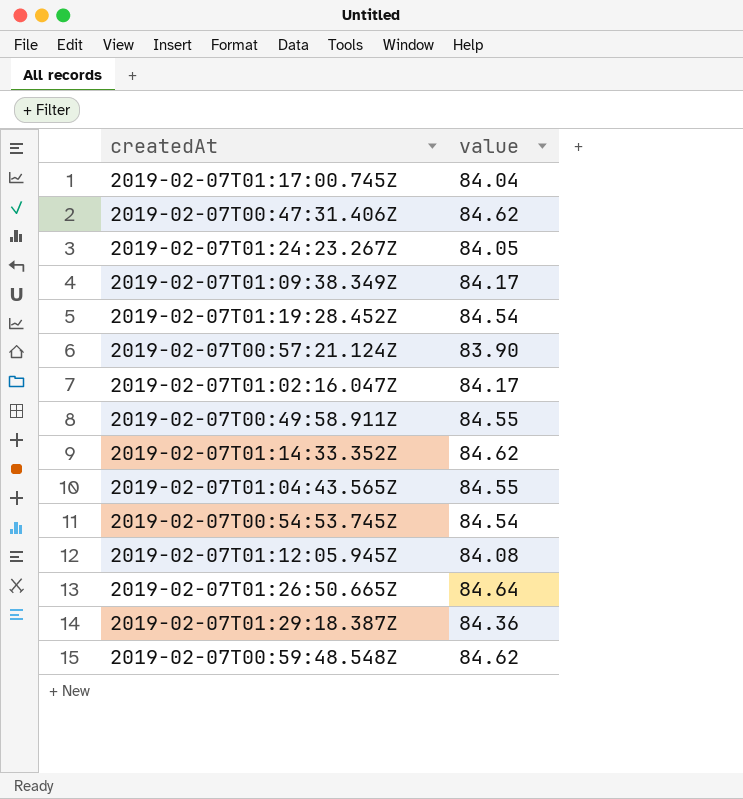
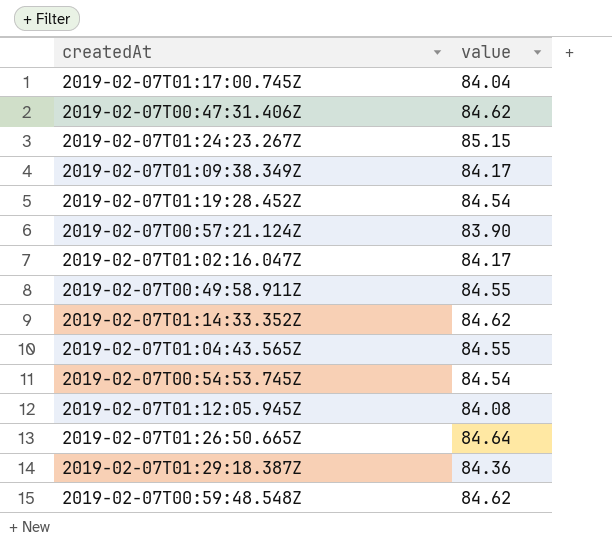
2019-02-07T01:24:23.267Z | value: 84.05 -> 85.15

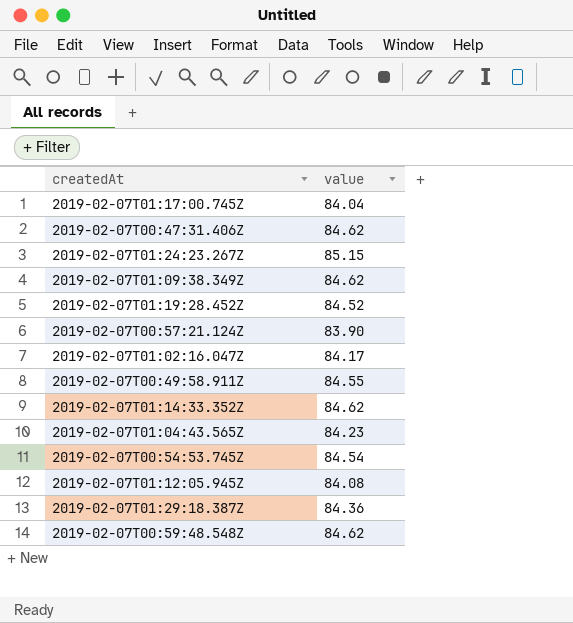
row 2019-02-07T01:26:50.665Z: 84.64 -> none
2019-02-07T01:09:38.349Z | value: 84.17 -> 84.62
2019-02-07T01:19:28.452Z | value: 84.54 -> 84.52
2019-02-07T01:04:43.565Z | value: 84.55 -> 84.23

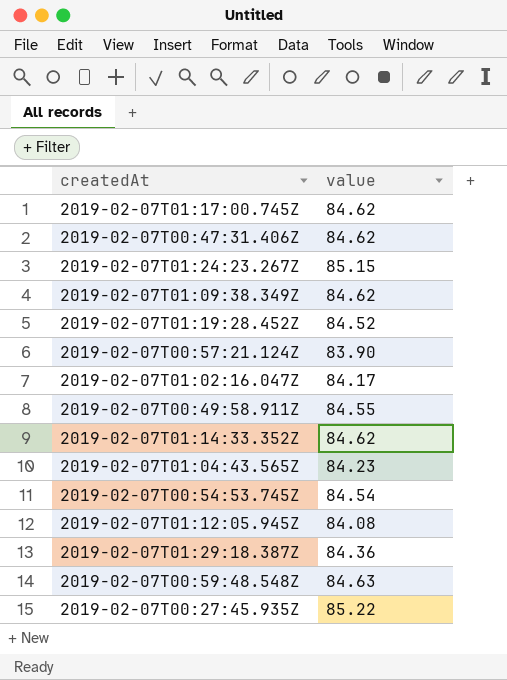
2019-02-07T01:17:00.745Z | value: 84.04 -> 84.62
2019-02-07T00:59:48.548Z | value: 84.62 -> 84.63
row 2019-02-07T00:27:45.935Z: none -> 85.22

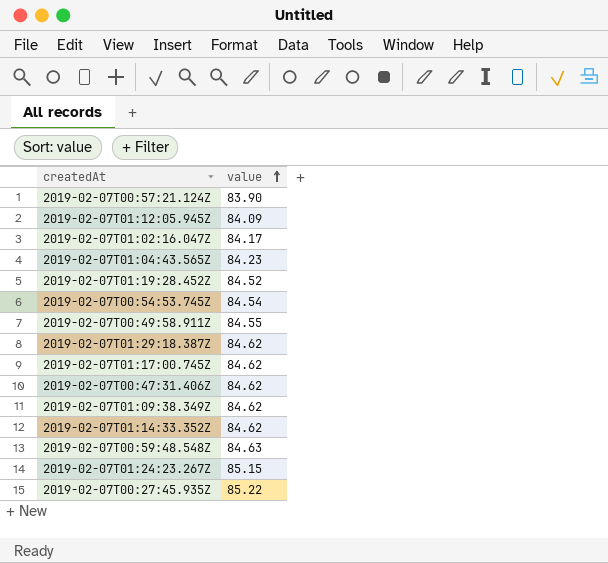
row order: none -> value ascending
2019-02-07T01:12:05.945Z | value: 84.08 -> 84.09
2019-02-07T01:29:18.387Z | value: 84.36 -> 84.62

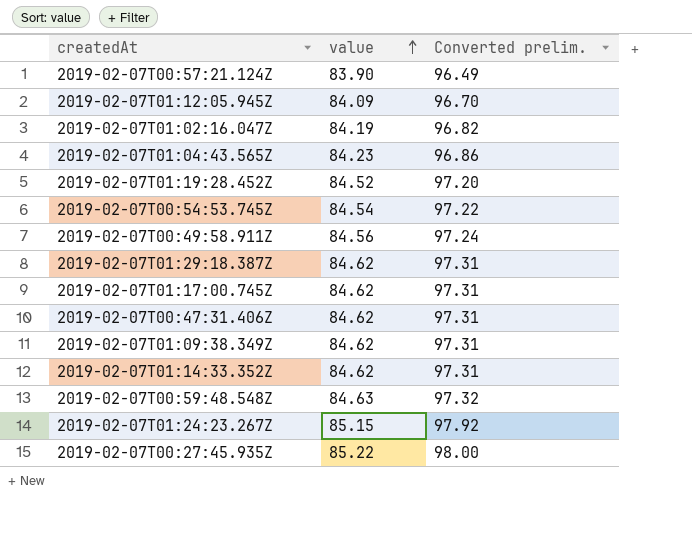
column Converted prelim. | formula: none -> [value] * 1.15
2019-02-07T01:02:16.047Z | value: 84.17 -> 84.19
2019-02-07T00:49:58.911Z | value: 84.55 -> 84.56

